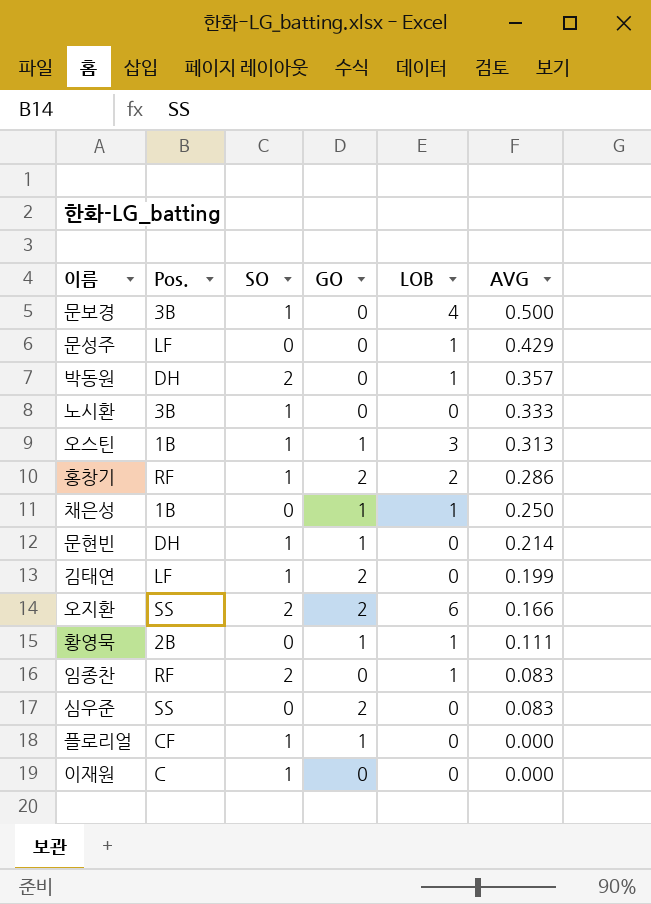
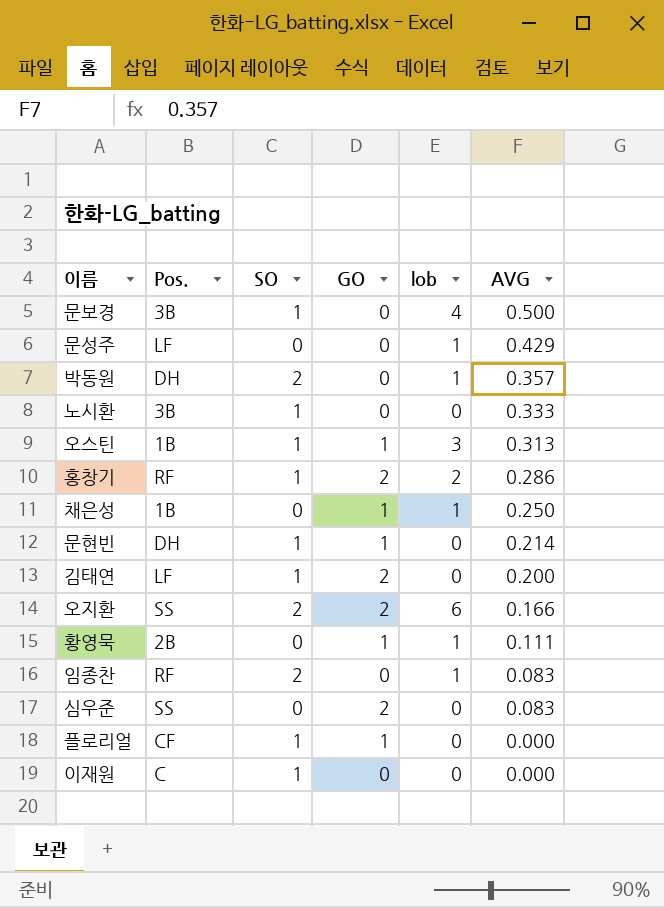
column name: LOB -> lob
김태연 | AVG: 0.199 -> 0.200

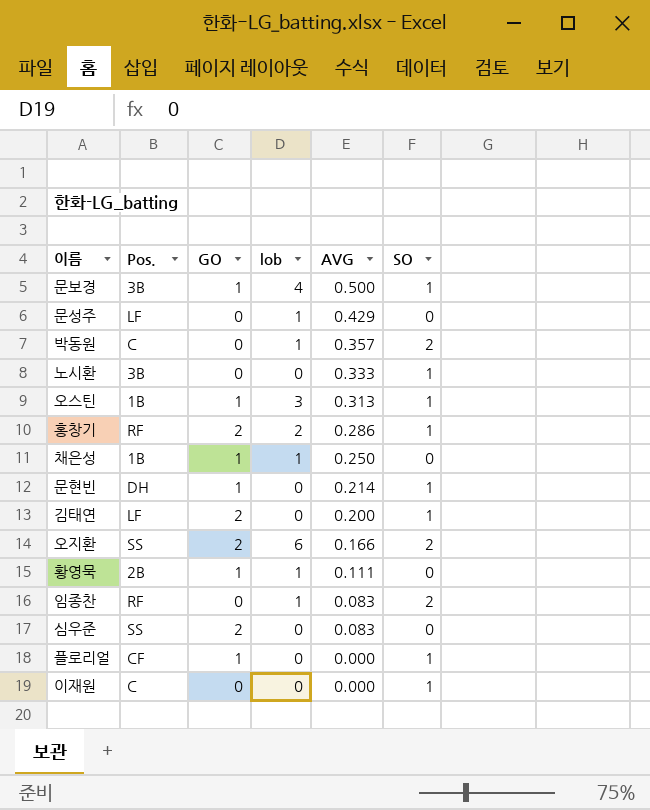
column SO | position: 3 -> 6
문보경 | GO: 0 -> 1
박동원 | Pos.: DH -> C

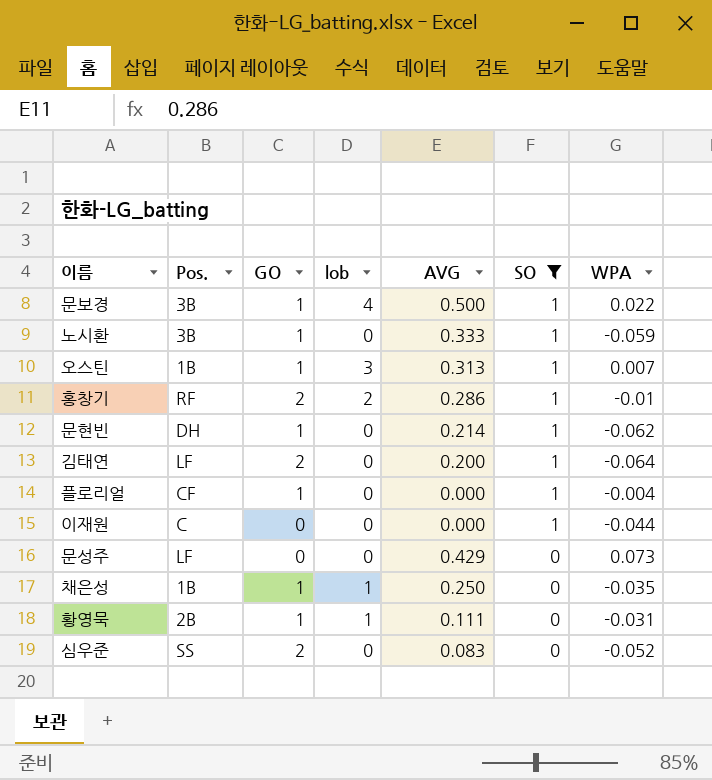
filter: none -> SO != 2
row order: AVG descending -> SO descending
column WPA | position: none -> 7
노시환 | GO: 0 -> 1
문성주 | lob: 1 -> 0

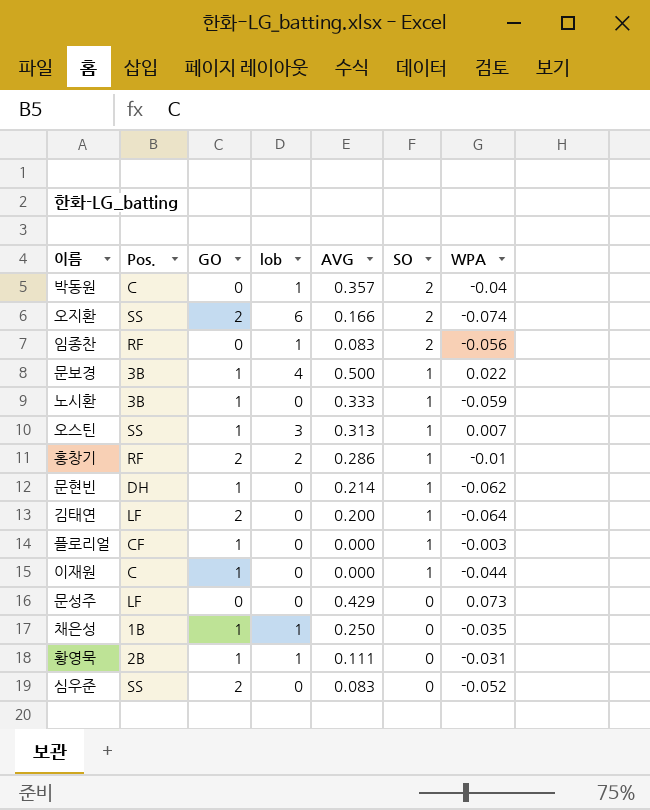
filter: SO != 2 -> none
오스틴 | Pos.: 1B -> SS
플로리얼 | WPA: -0.004 -> -0.003
이재원 | GO: 0 -> 1

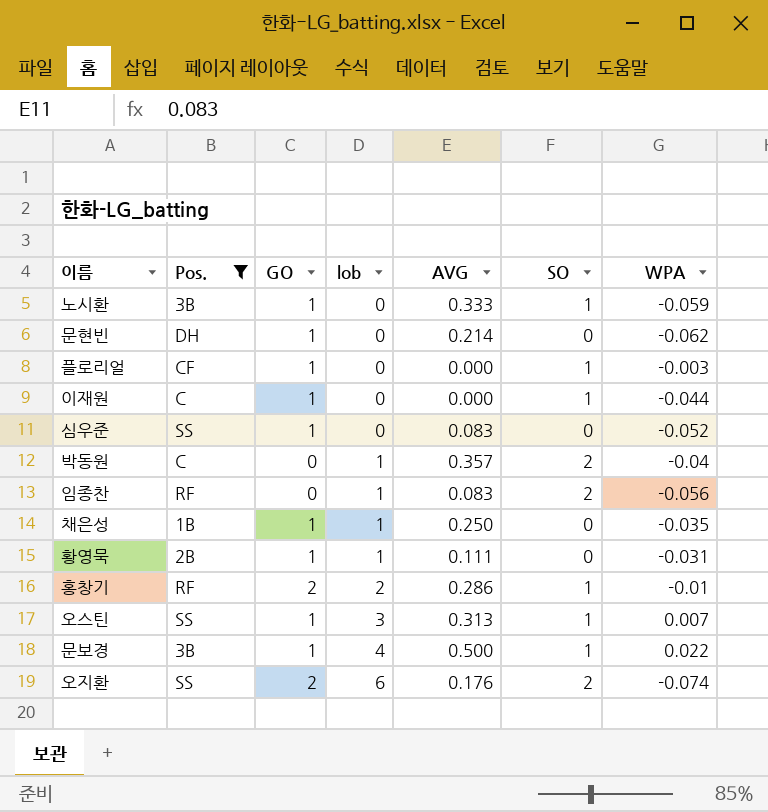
filter: none -> Pos. != LF
row order: SO descending -> lob ascending
문현빈 | SO: 1 -> 0
심우준 | GO: 2 -> 1
오지환 | AVG: 0.166 -> 0.176

